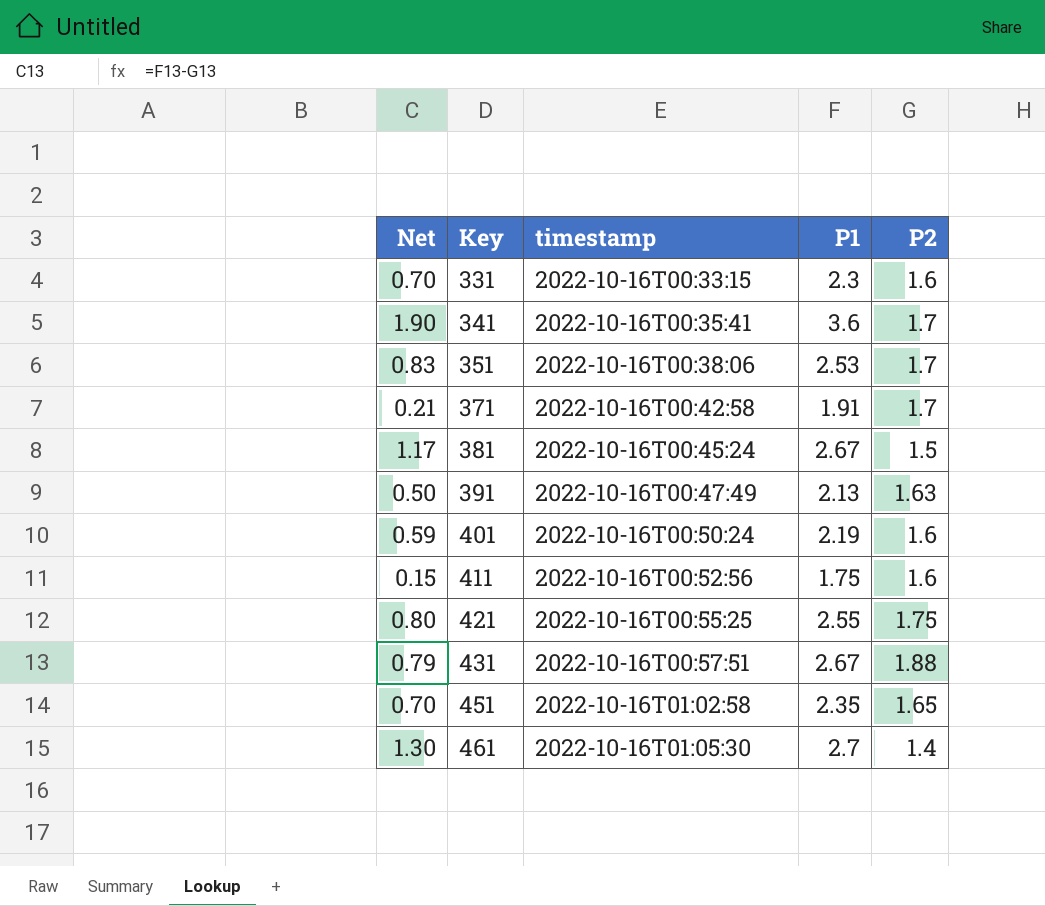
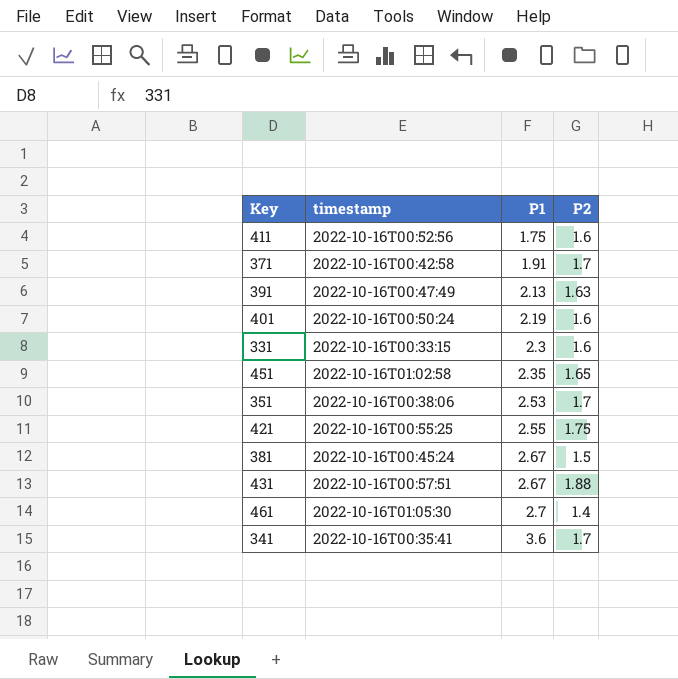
row order: Key ascending -> P1 ascending
column Net | formula: [P1] - [P2] -> none

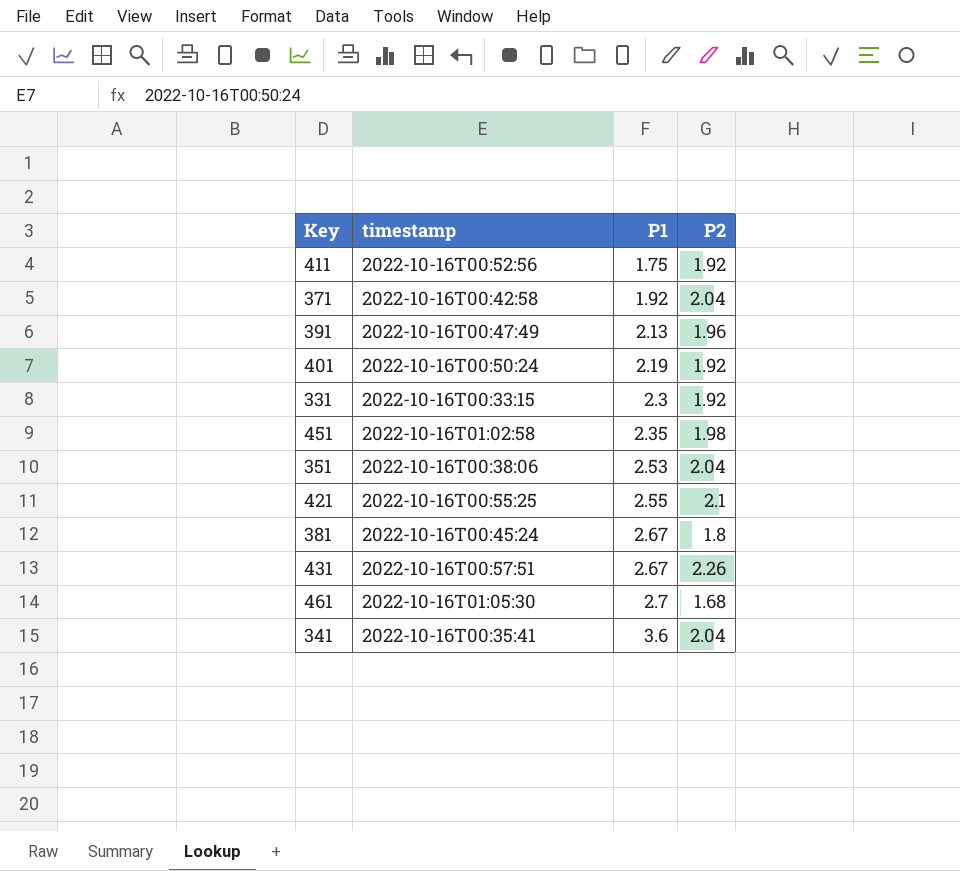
411 | P2: 1.6 -> 1.92
371 | P1: 1.91 -> 1.92
371 | P2: 1.7 -> 2.04
391 | P2: 1.63 -> 1.96
401 | P2: 1.6 -> 1.92
331 | P2: 1.6 -> 1.92
451 | P2: 1.65 -> 1.98
351 | P2: 1.7 -> 2.04
421 | P2: 1.75 -> 2.1
381 | P2: 1.5 -> 1.8
431 | P2: 1.88 -> 2.26
461 | P2: 1.4 -> 1.68
341 | P2: 1.7 -> 2.04

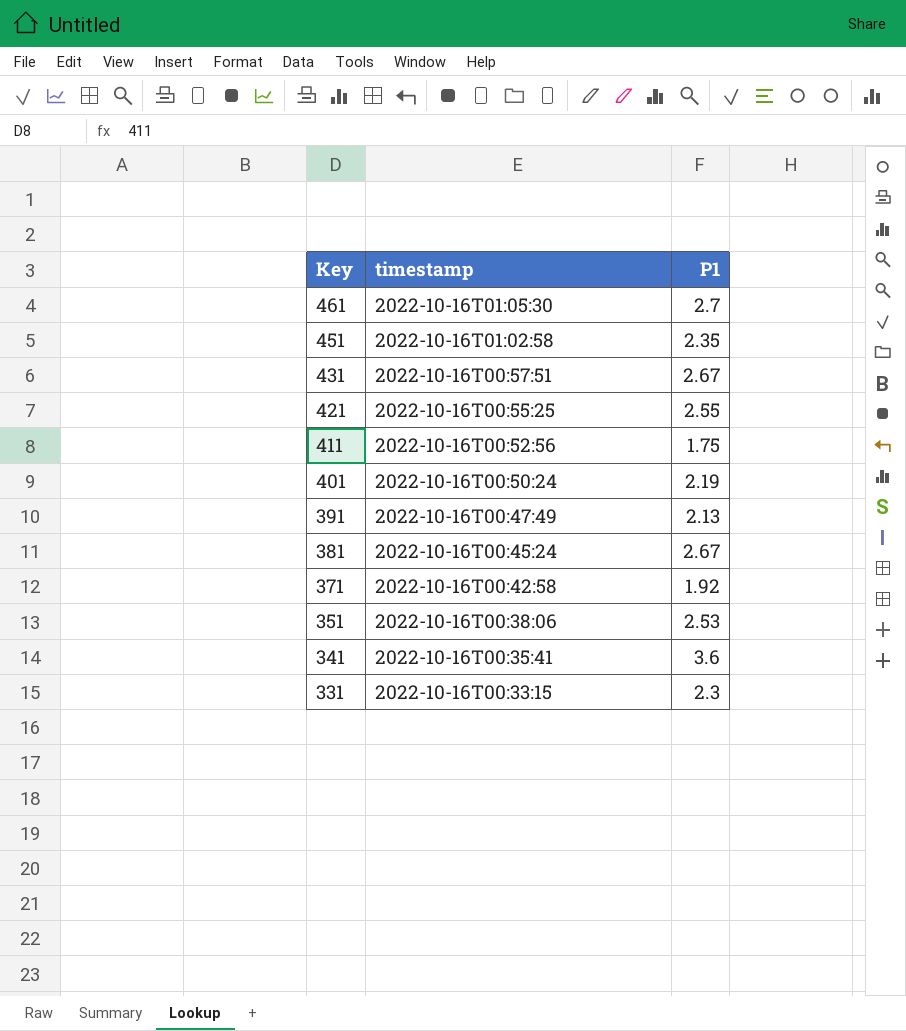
row order: P1 ascending -> Key descending
column P2 | position: 4 -> none

